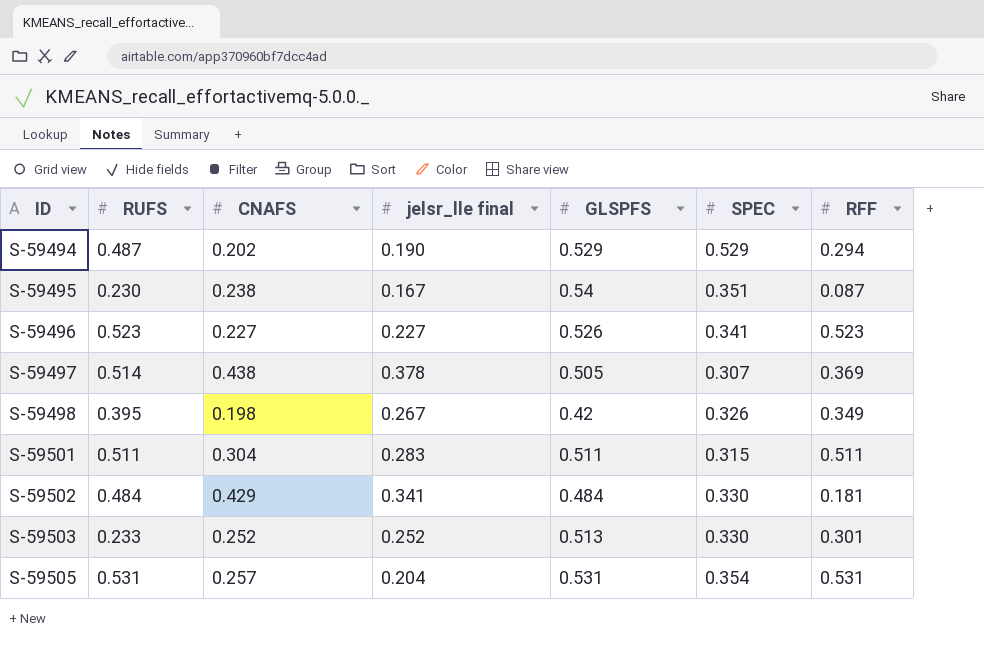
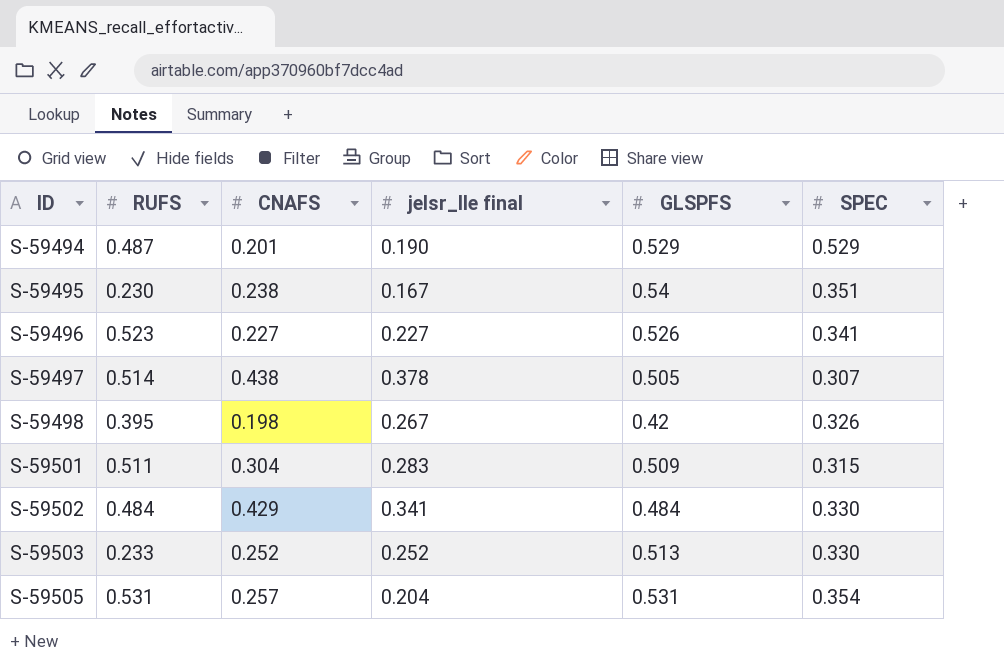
column RFF | position: 7 -> none
S-59494 | CNAFS: 0.202 -> 0.201
S-59501 | GLSPFS: 0.511 -> 0.509

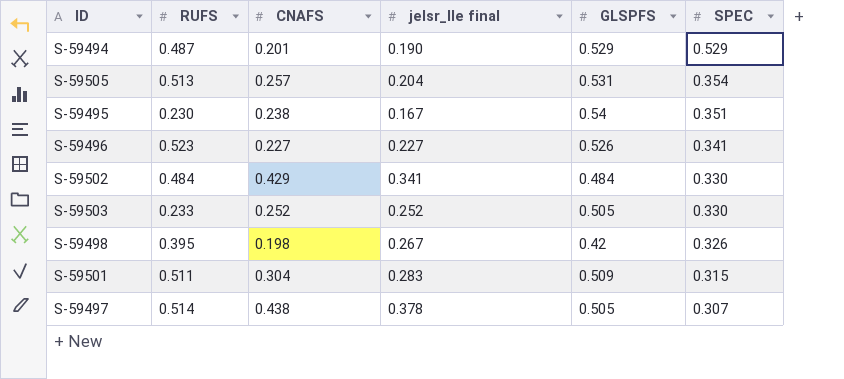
row order: ID ascending -> SPEC descending
S-59505 | RUFS: 0.531 -> 0.513
S-59503 | GLSPFS: 0.513 -> 0.505

